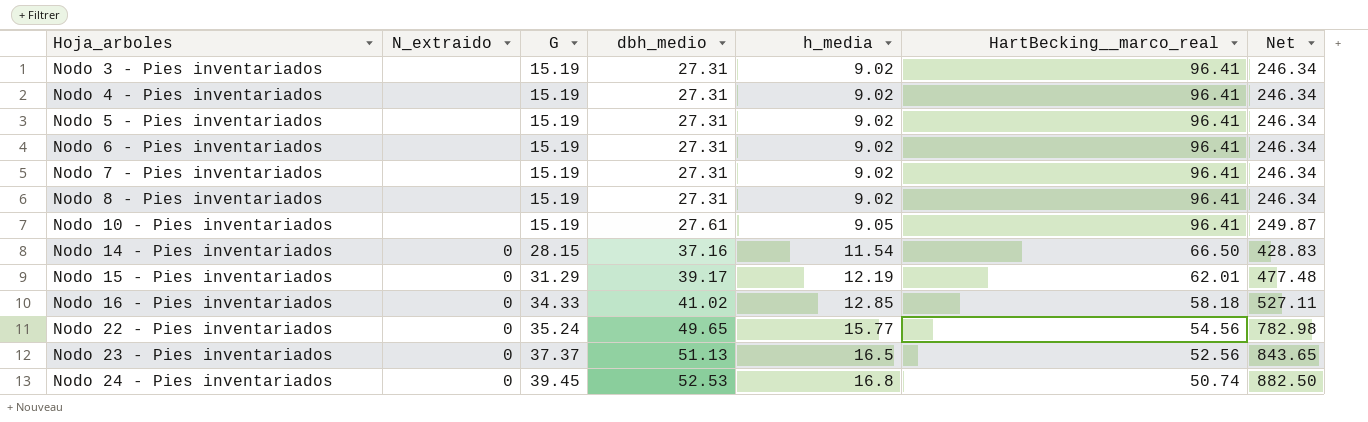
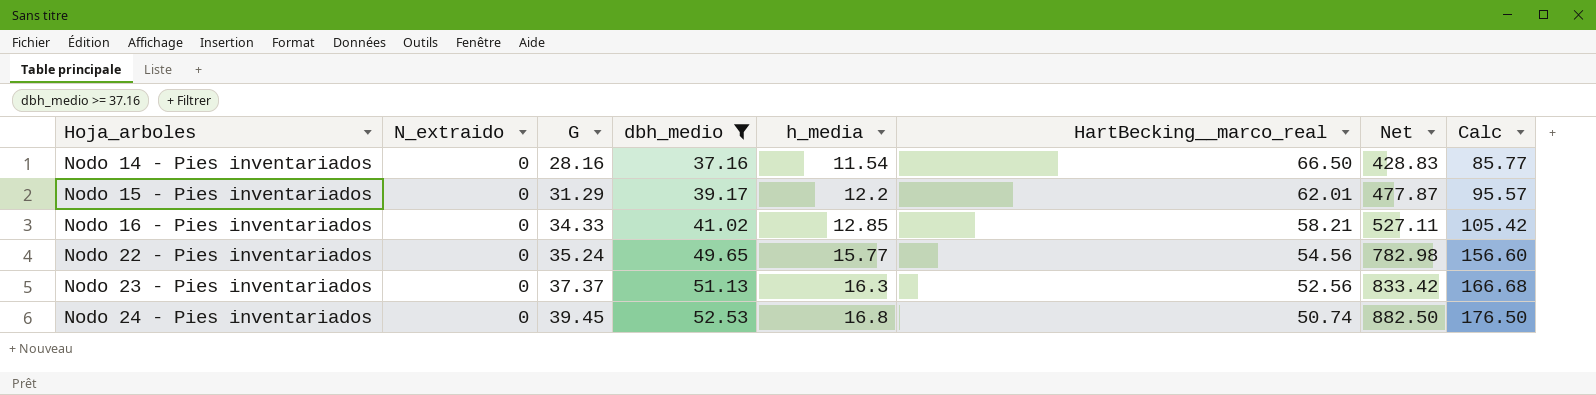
filter: none -> dbh_medio >= 37.16
column Calc | formula: none -> [Net] * 0.2
Nodo 14 - Pies inventariados | G: 28.15 -> 28.16
Nodo 15 - Pies inventariados | h_media: 12.19 -> 12.2
Nodo 15 - Pies inventariados | Net: 477.48 -> 477.87
Nodo 16 - Pies inventariados | HartBecking__marco_real: 58.18 -> 58.21
Nodo 23 - Pies inventariados | h_media: 16.5 -> 16.3
Nodo 23 - Pies inventariados | Net: 843.65 -> 833.42

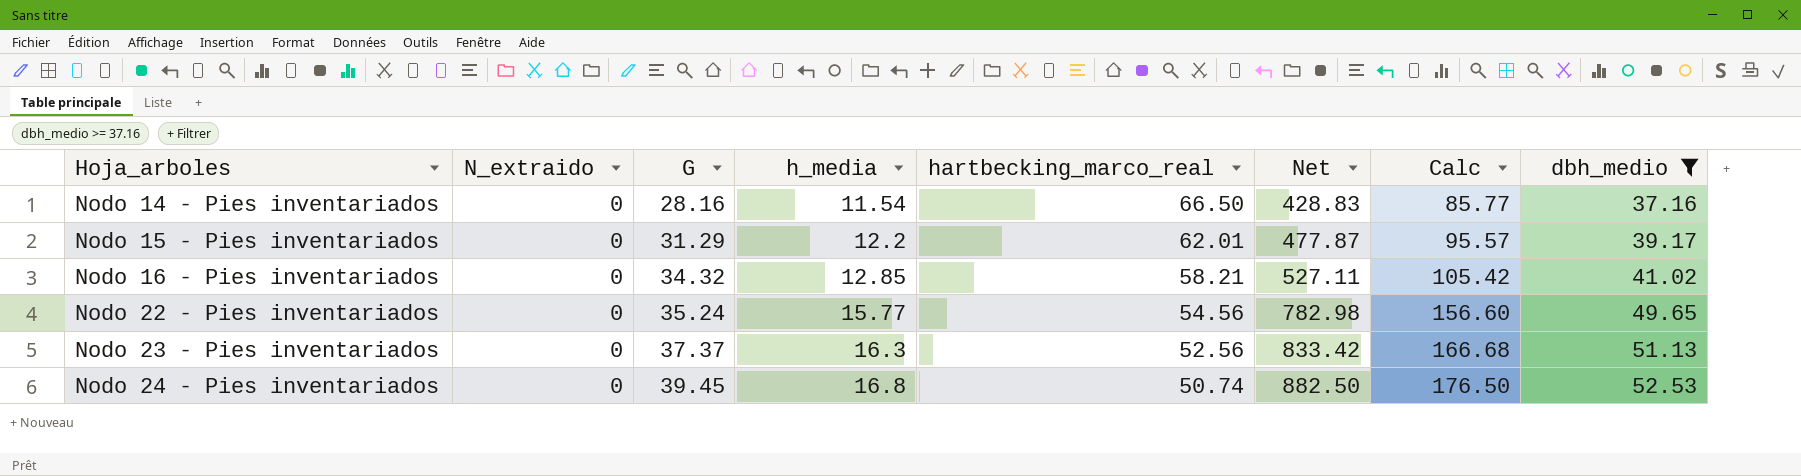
column name: HartBecking__marco_real -> hartbecking_marco_real
column dbh_medio | position: 4 -> 8
Nodo 16 - Pies inventariados | G: 34.33 -> 34.32

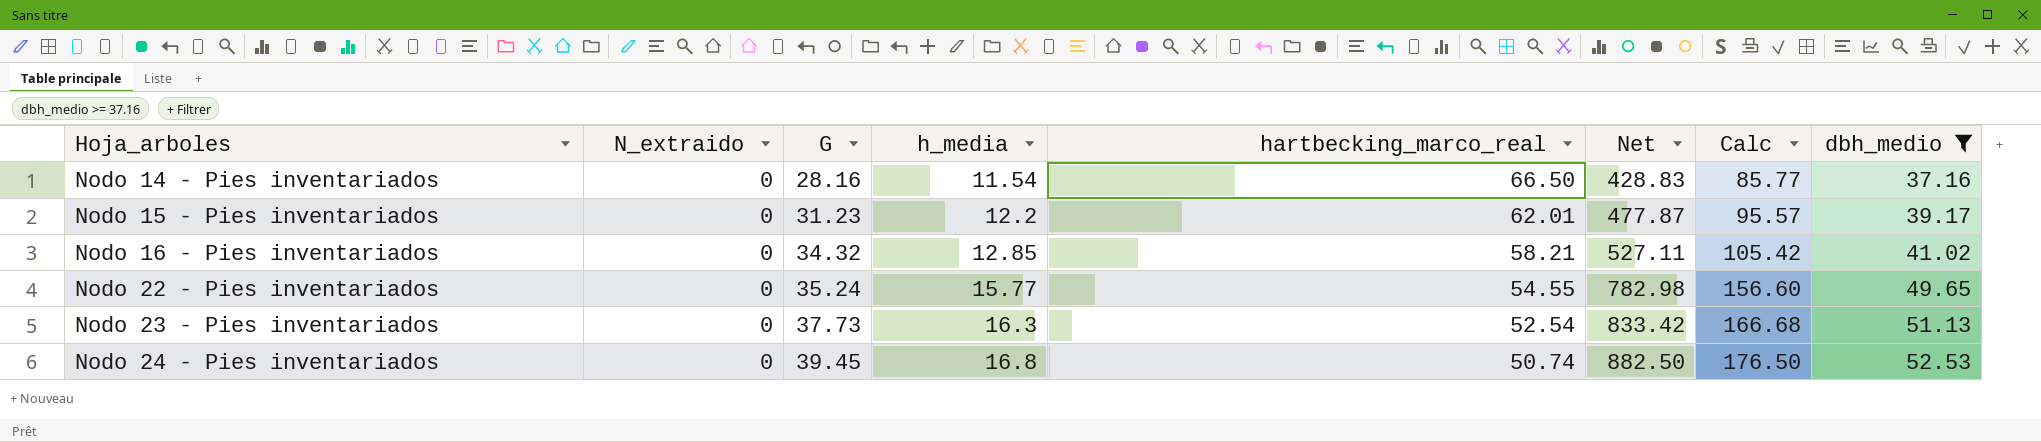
Nodo 15 - Pies inventariados | G: 31.29 -> 31.23
Nodo 22 - Pies inventariados | hartbecking_marco_real: 54.56 -> 54.55
Nodo 23 - Pies inventariados | G: 37.37 -> 37.73
Nodo 23 - Pies inventariados | hartbecking_marco_real: 52.56 -> 52.54

